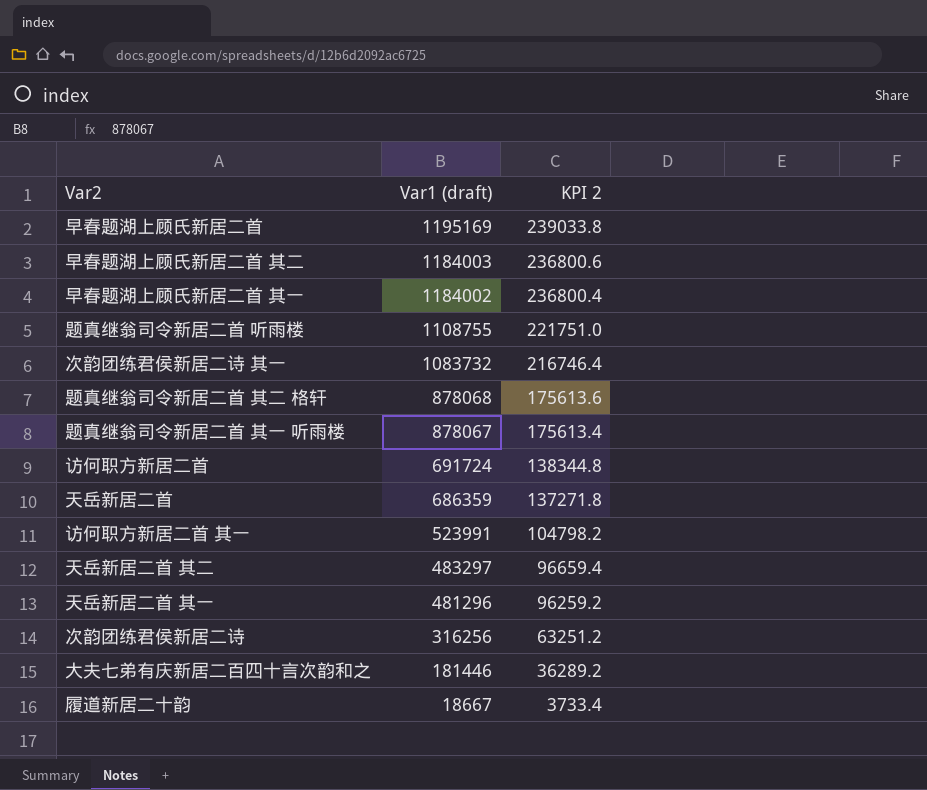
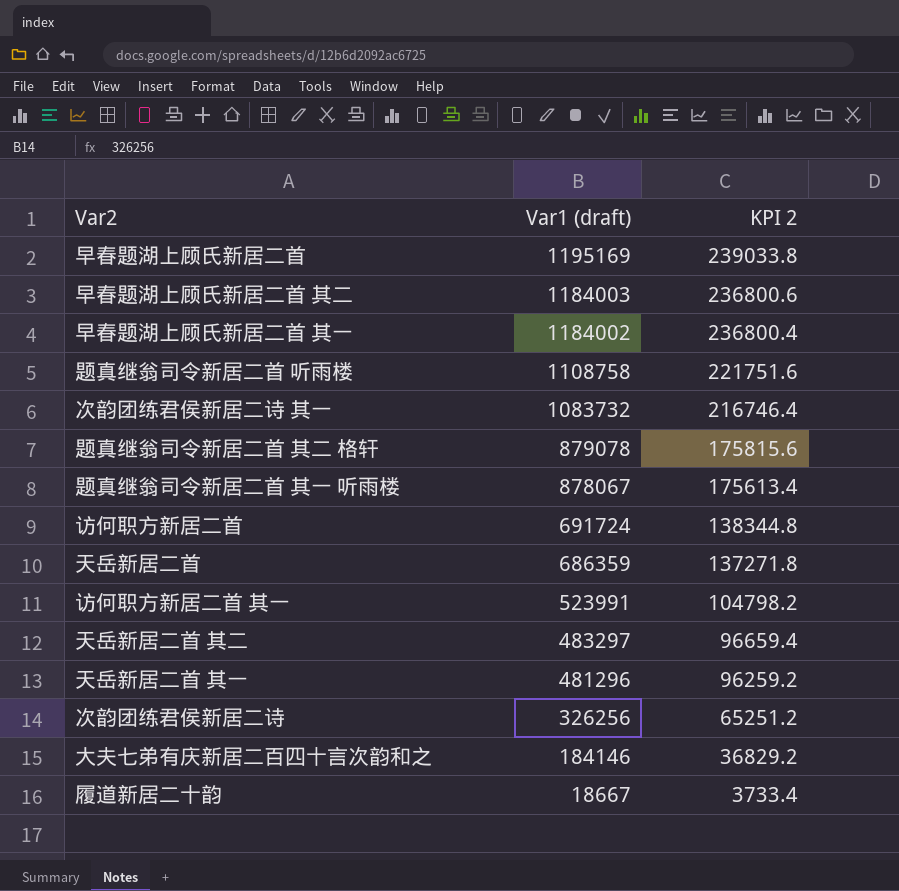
题真继翁司令新居二首 听雨楼 | Var1 (draft): 1108755 -> 1108758
题真继翁司令新居二首 听雨楼 | KPI 2: 221751.0 -> 221751.6
题真继翁司令新居二首 其二 格轩 | Var1 (draft): 878068 -> 879078
题真继翁司令新居二首 其二 格轩 | KPI 2: 175613.6 -> 175815.6
次韵团练君侯新居二诗 | Var1 (draft): 316256 -> 326256
次韵团练君侯新居二诗 | KPI 2: 63251.2 -> 65251.2
大夫七弟有庆新居二百四十言次韵和之 | Var1 (draft): 181446 -> 184146
大夫七弟有庆新居二百四十言次韵和之 | KPI 2: 36289.2 -> 36829.2

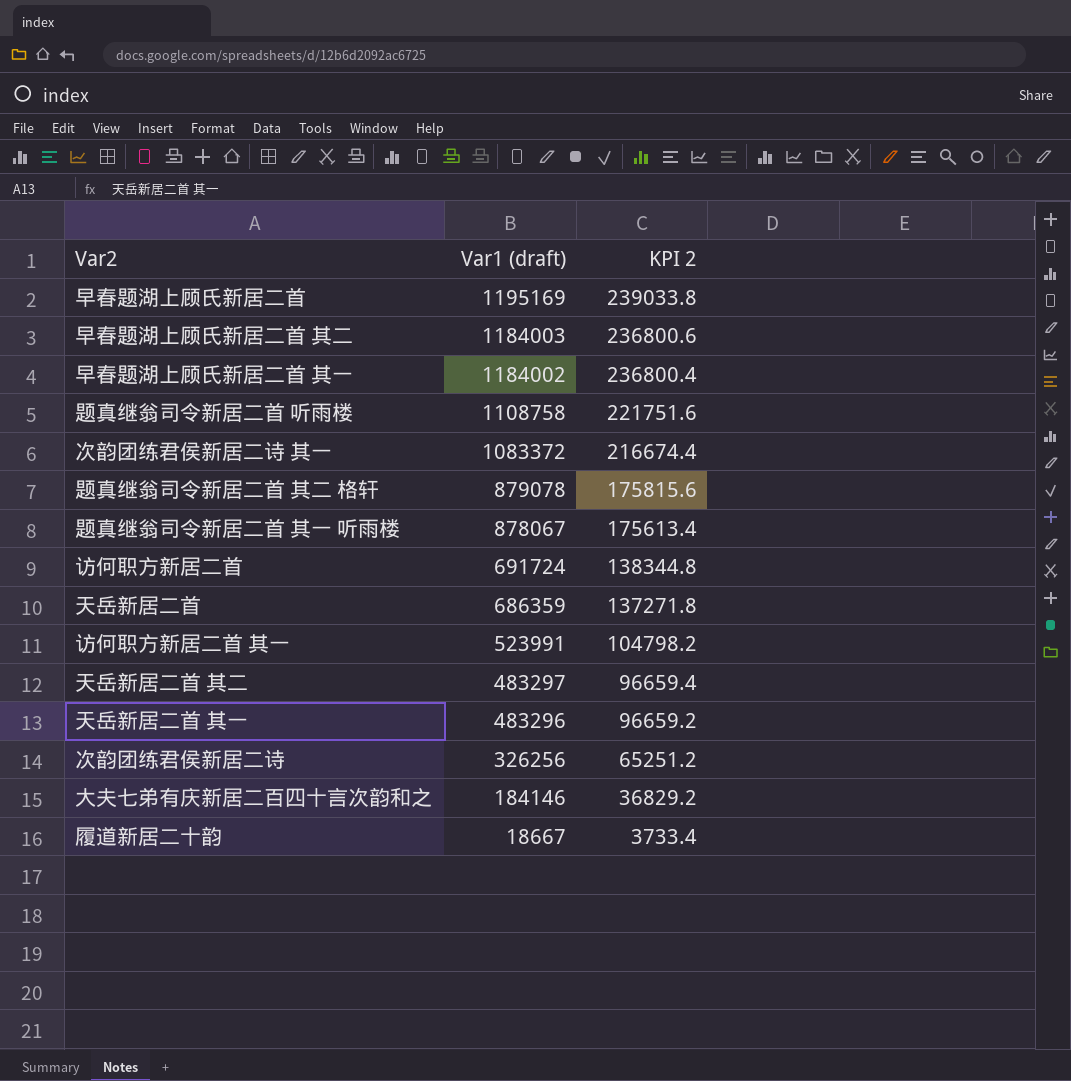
次韵团练君侯新居二诗 其一 | Var1 (draft): 1083732 -> 1083372
次韵团练君侯新居二诗 其一 | KPI 2: 216746.4 -> 216674.4
天岳新居二首 其一 | Var1 (draft): 481296 -> 483296
天岳新居二首 其一 | KPI 2: 96259.2 -> 96659.2

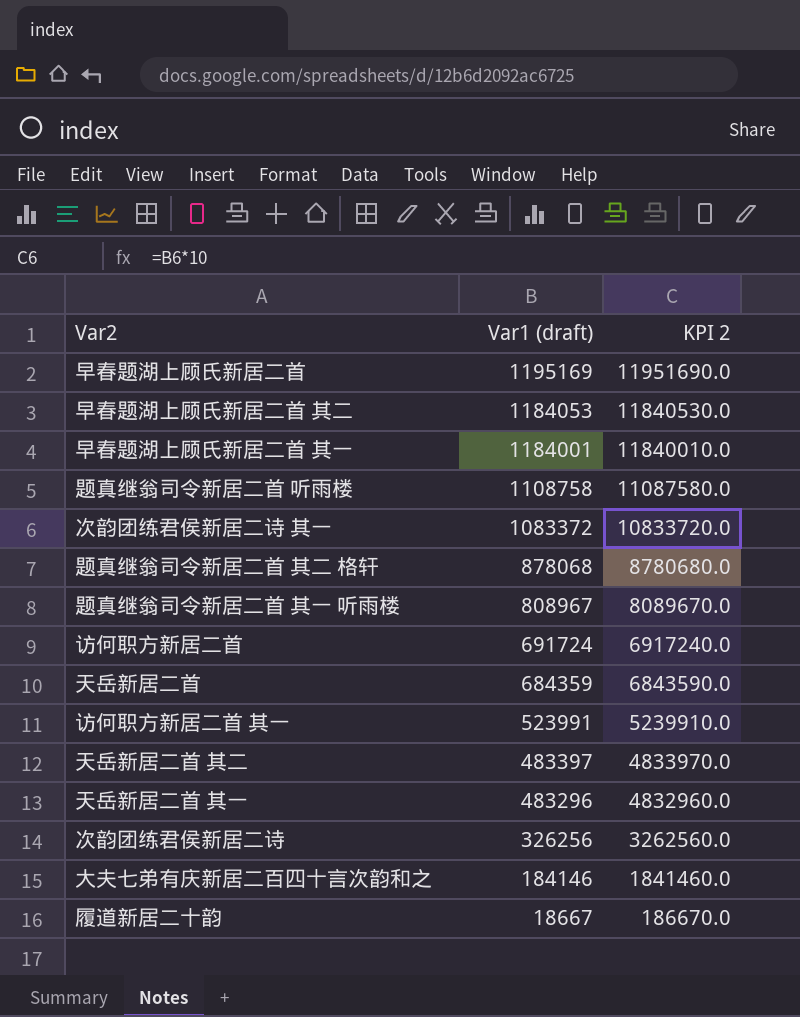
column KPI 2 | formula: [Var1 (draft)] * 0.2 -> [Var1 (draft)] * 10
早春题湖上顾氏新居二首 其二 | Var1 (draft): 1184003 -> 1184053
早春题湖上顾氏新居二首 其一 | Var1 (draft): 1184002 -> 1184001
题真继翁司令新居二首 其二 格轩 | Var1 (draft): 879078 -> 878068
题真继翁司令新居二首 其一 听雨楼 | Var1 (draft): 878067 -> 808967
天岳新居二首 | Var1 (draft): 686359 -> 684359
天岳新居二首 其二 | Var1 (draft): 483297 -> 483397

